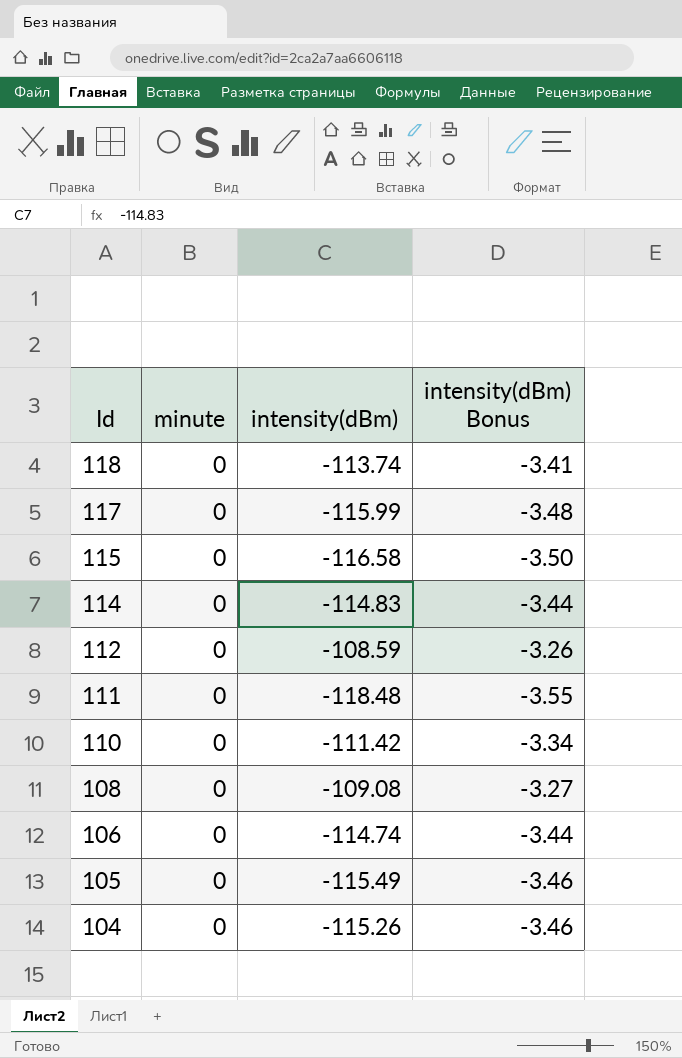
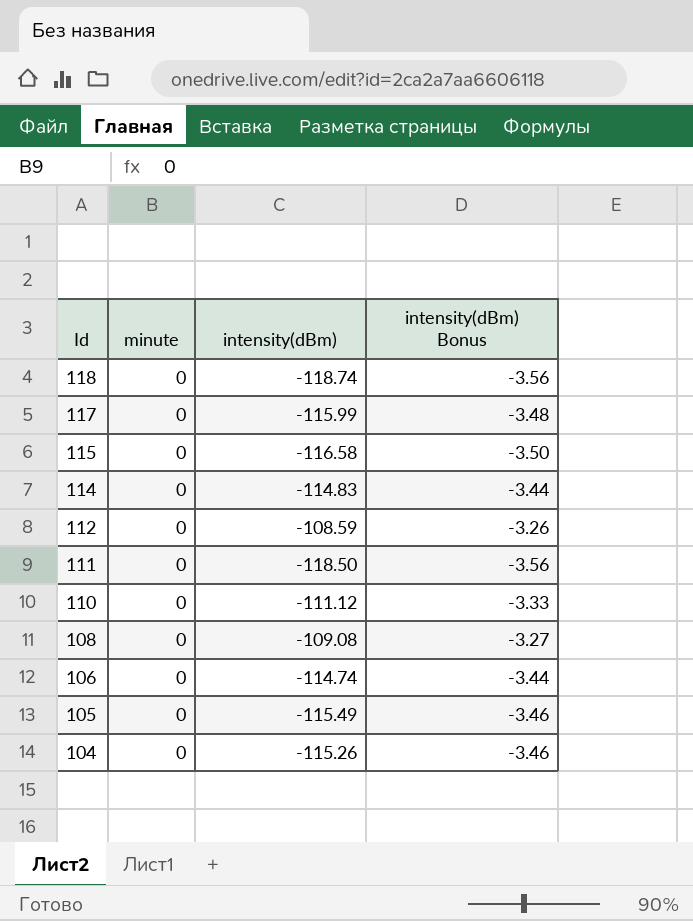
118 | intensity(dBm): -113.74 -> -118.74
118 | intensity(dBm) Bonus: -3.41 -> -3.56
111 | intensity(dBm): -118.48 -> -118.50
111 | intensity(dBm) Bonus: -3.55 -> -3.56
110 | intensity(dBm): -111.42 -> -111.12
110 | intensity(dBm) Bonus: -3.34 -> -3.33

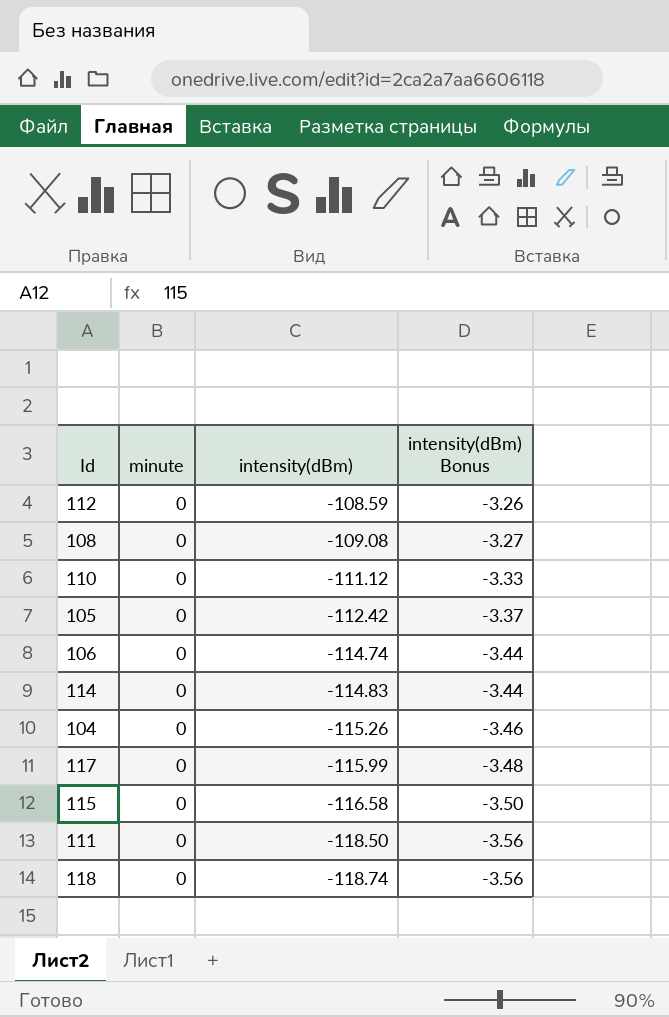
row order: Id descending -> intensity(dBm) descending
105 | intensity(dBm): -115.49 -> -112.42
105 | intensity(dBm) Bonus: -3.46 -> -3.37

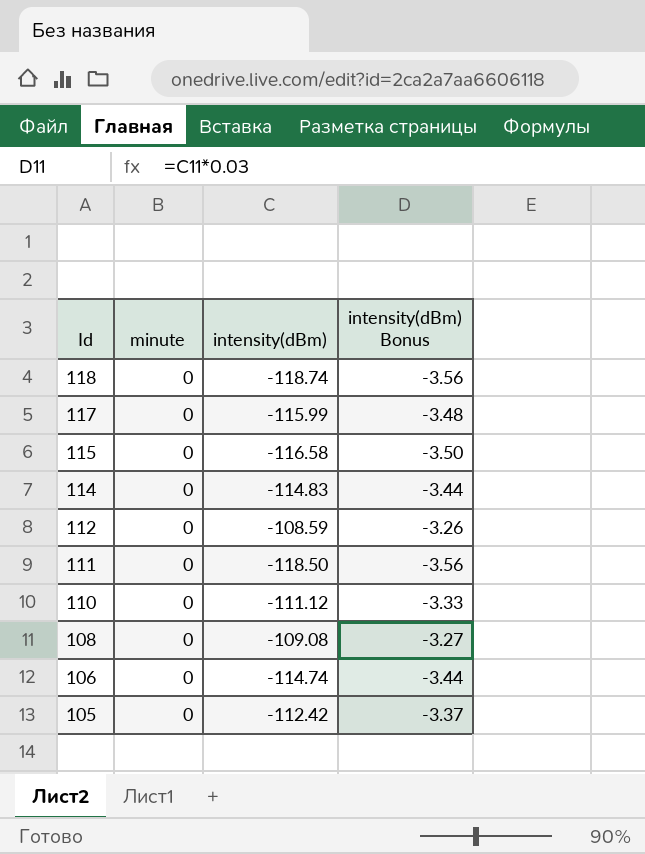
row order: intensity(dBm) descending -> Id descending
row 104: 0 | -115.26 | -3.46 -> none

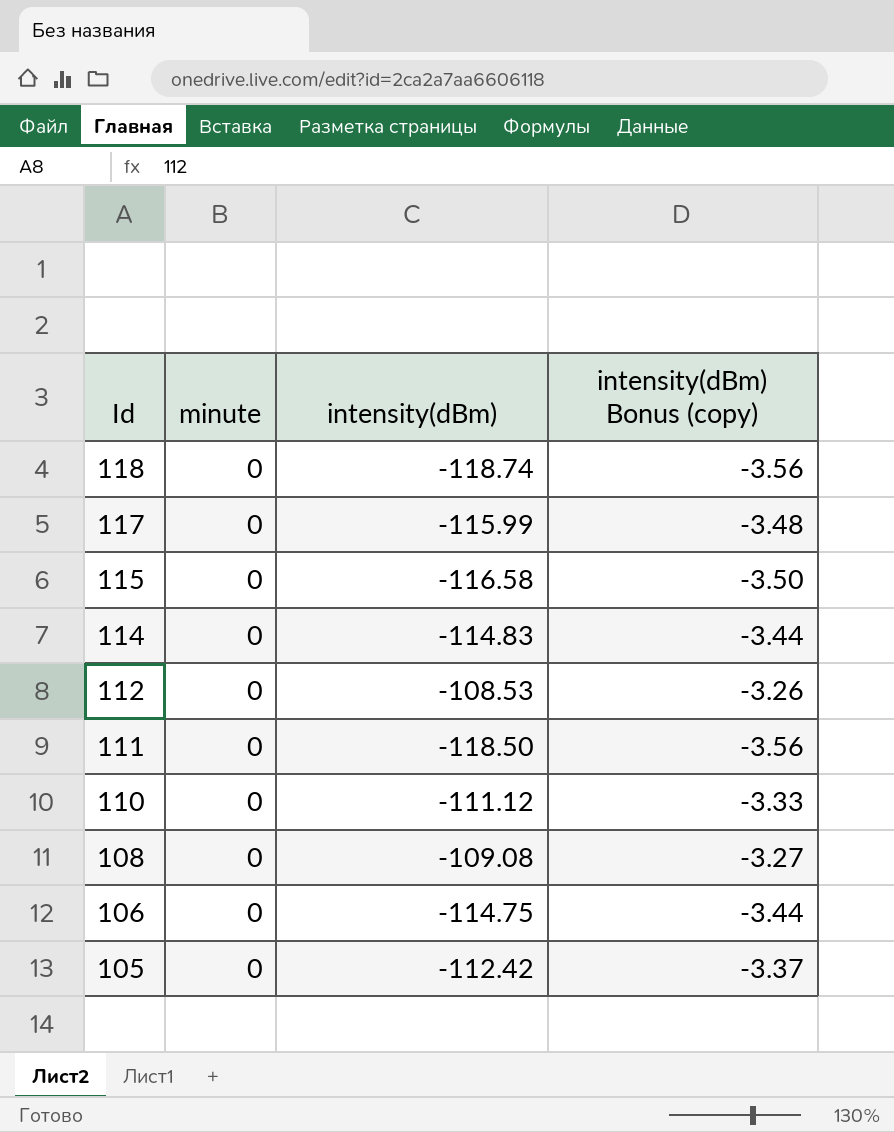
column name: intensity(dBm) Bonus -> intensity(dBm) Bonus (copy)
112 | intensity(dBm): -108.59 -> -108.53
106 | intensity(dBm): -114.74 -> -114.75

